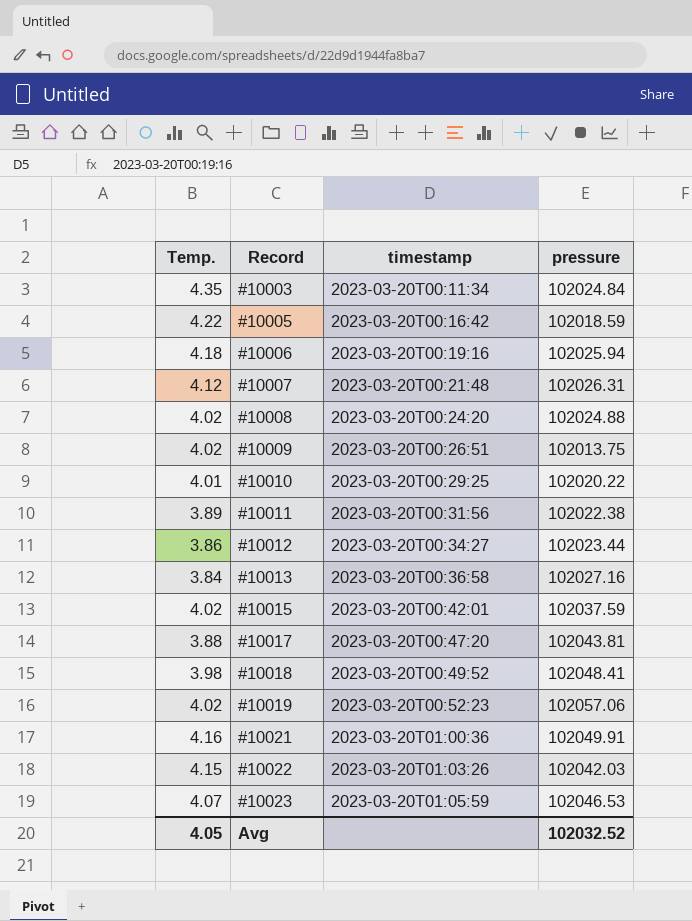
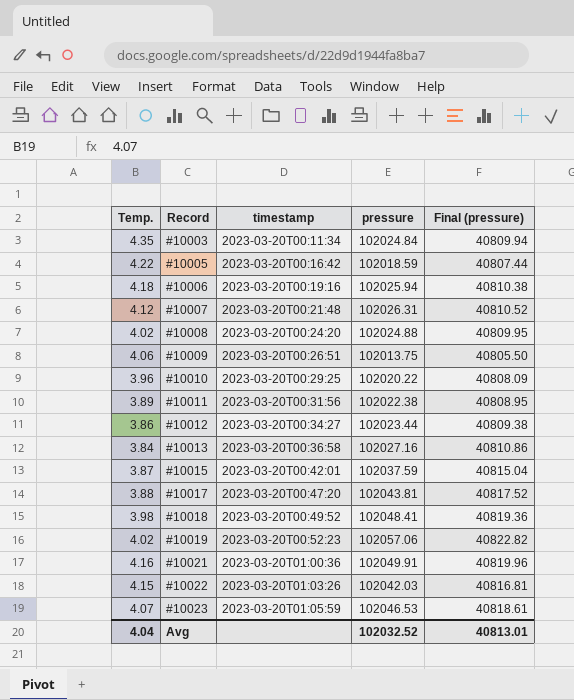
column Final (pressure) | formula: none -> [pressure] * 0.4
#10009 | Temp.: 4.02 -> 4.06
#10010 | Temp.: 4.01 -> 3.96
#10015 | Temp.: 4.02 -> 3.87
Avg | Temp.: 4.05 -> 4.04

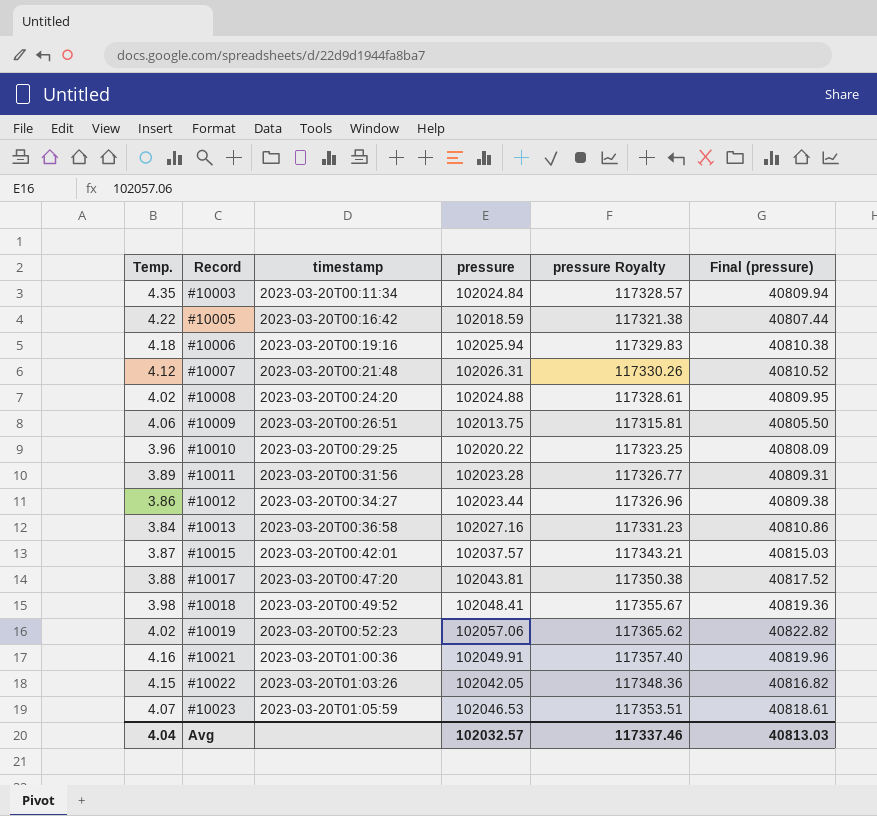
column pressure Royalty | formula: none -> [pressure] * 1.15
#10011 | pressure: 102022.38 -> 102023.28
#10011 | Final (pressure): 40808.95 -> 40809.31
#10015 | pressure: 102037.59 -> 102037.57
#10015 | Final (pressure): 40815.04 -> 40815.03
#10022 | pressure: 102042.03 -> 102042.05
#10022 | Final (pressure): 40816.81 -> 40816.82
Avg | pressure: 102032.52 -> 102032.57
Avg | Final (pressure): 40813.01 -> 40813.03

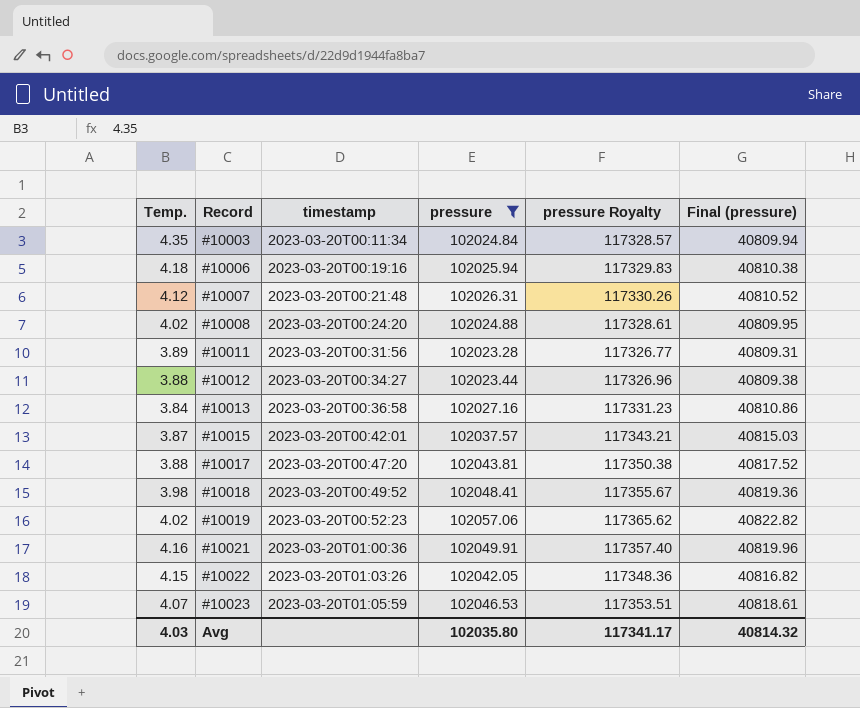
filter: none -> pressure >= 102023.28
#10012 | Temp.: 3.86 -> 3.88
Avg | Temp.: 4.04 -> 4.03
Avg | pressure: 102032.57 -> 102035.80
Avg | pressure Royalty: 117337.46 -> 117341.17
Avg | Final (pressure): 40813.03 -> 40814.32

